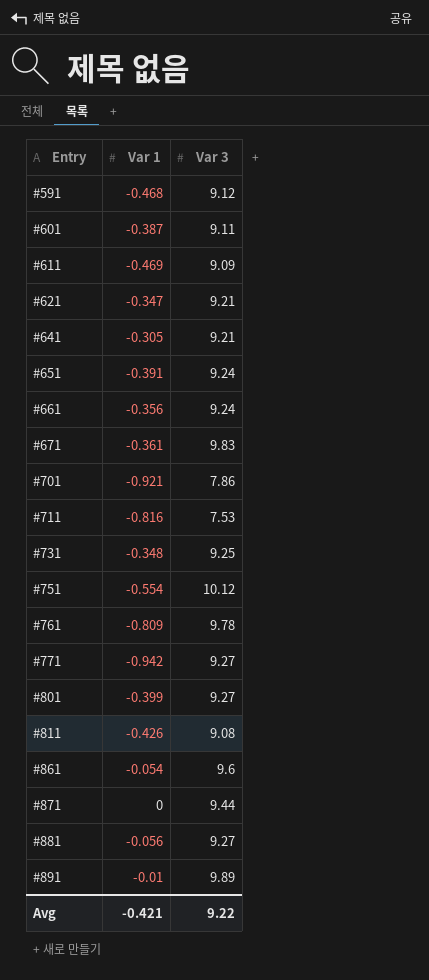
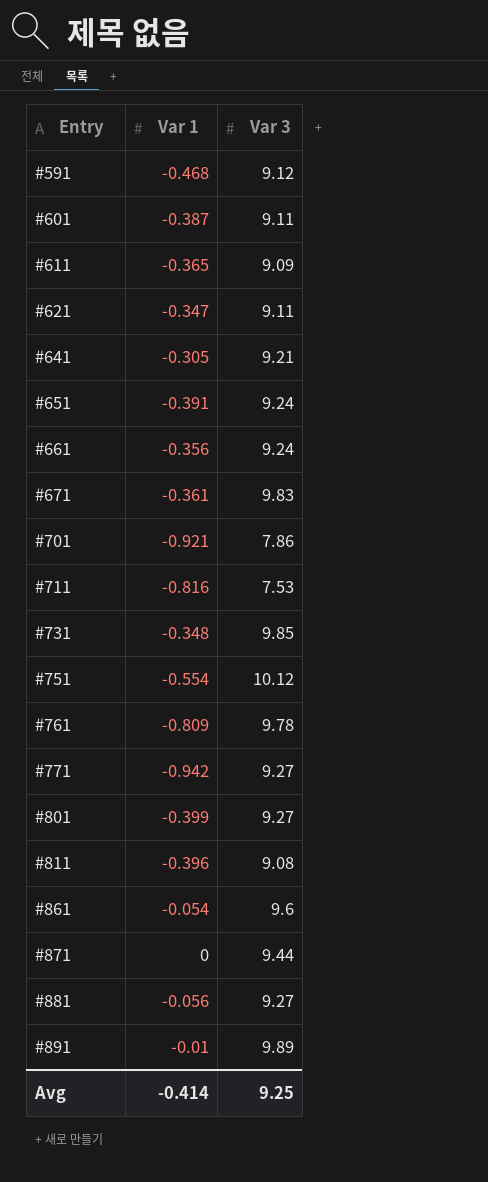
#611 | Var 1: -0.469 -> -0.365
#621 | Var 3: 9.21 -> 9.11
#731 | Var 3: 9.25 -> 9.85
#811 | Var 1: -0.426 -> -0.396
Avg | Var 1: -0.421 -> -0.414
Avg | Var 3: 9.22 -> 9.25

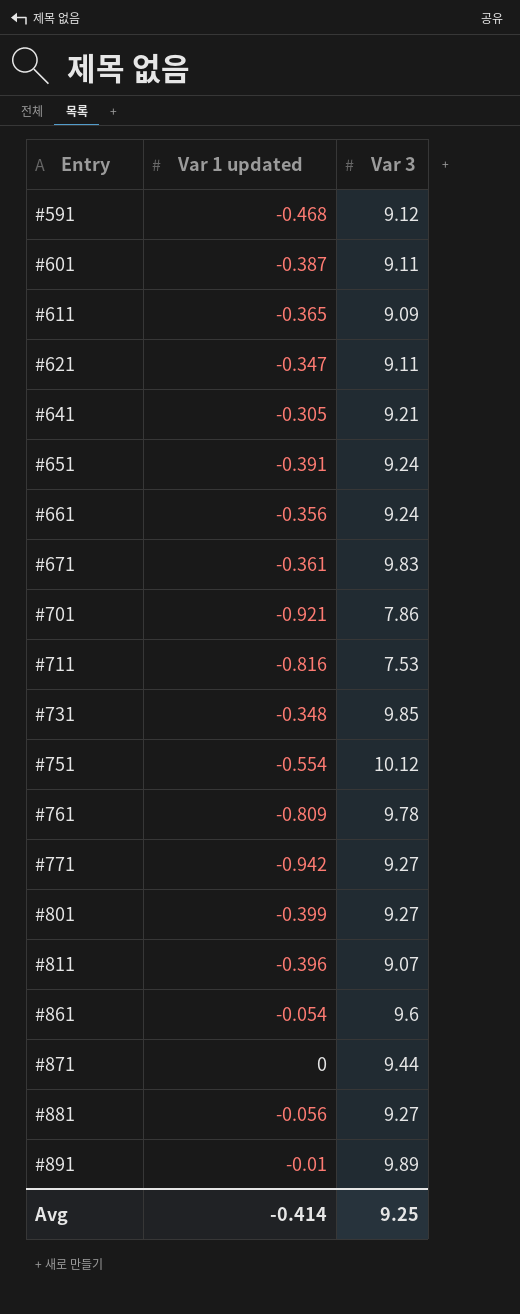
column name: Var 1 -> Var 1 updated
#811 | Var 3: 9.08 -> 9.07

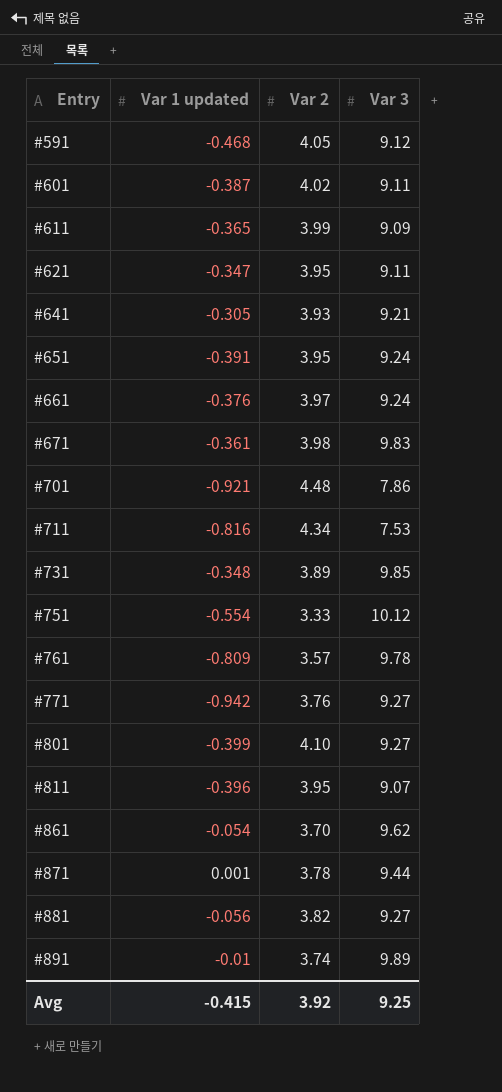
column Var 2 | position: none -> 3
#661 | Var 1 updated: -0.356 -> -0.376
#861 | Var 3: 9.6 -> 9.62
#871 | Var 1 updated: 0 -> 0.001
Avg | Var 1 updated: -0.414 -> -0.415

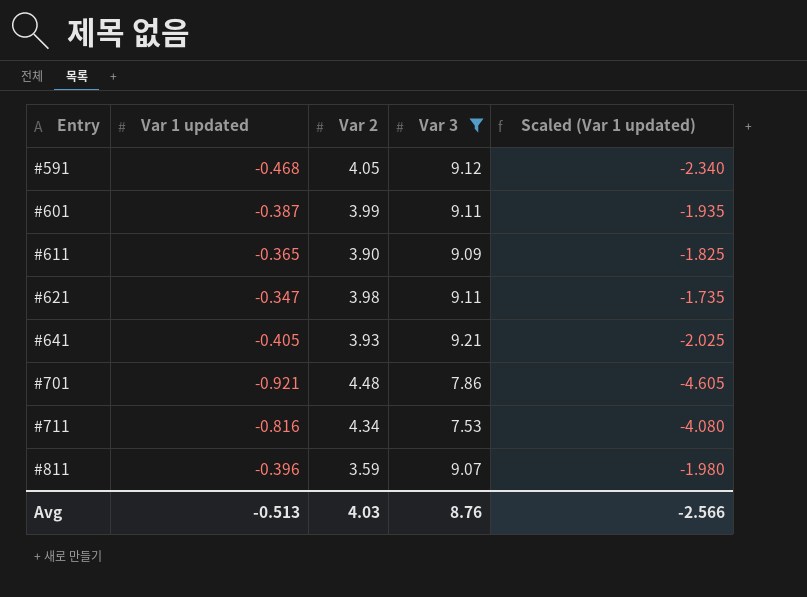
filter: none -> Var 3 <= 9.21
column Scaled (Var 1 updated) | formula: none -> [Var 1 updated] * 5
#601 | Var 2: 4.02 -> 3.99
#611 | Var 2: 3.99 -> 3.90
#621 | Var 2: 3.95 -> 3.98
#641 | Var 1 updated: -0.305 -> -0.405
#811 | Var 2: 3.95 -> 3.59
Avg | Var 1 updated: -0.415 -> -0.513
Avg | Var 2: 3.92 -> 4.03
Avg | Var 3: 9.25 -> 8.76

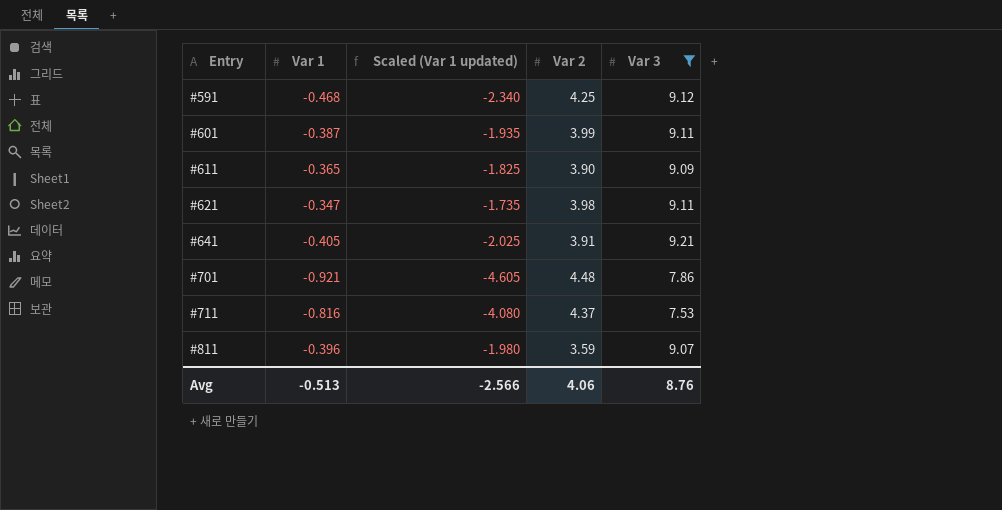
column name: Var 1 updated -> Var 1
column Scaled (Var 1 updated) | position: 5 -> 3
#591 | Var 2: 4.05 -> 4.25
#641 | Var 2: 3.93 -> 3.91
#711 | Var 2: 4.34 -> 4.37
Avg | Var 2: 4.03 -> 4.06

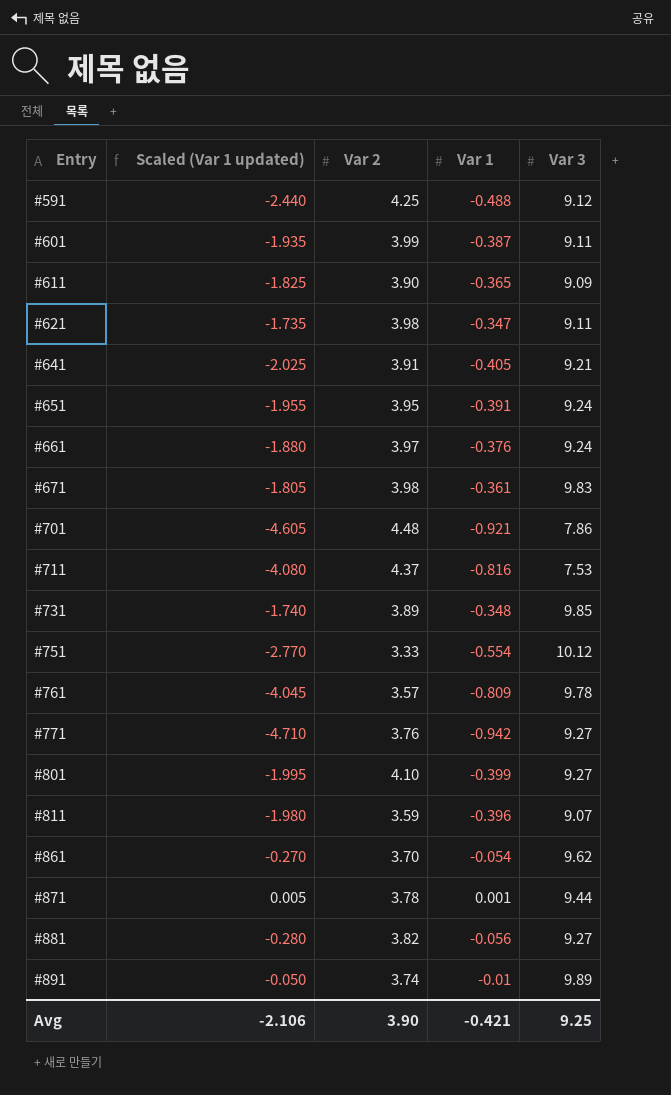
filter: Var 3 <= 9.21 -> none
column Var 1 | position: 2 -> 4
#591 | Scaled (Var 1 updated): -2.340 -> -2.440
#591 | Var 1: -0.468 -> -0.488
Avg | Scaled (Var 1 updated): -2.566 -> -2.106
Avg | Var 2: 4.06 -> 3.90
Avg | Var 1: -0.513 -> -0.421
Avg | Var 3: 8.76 -> 9.25

